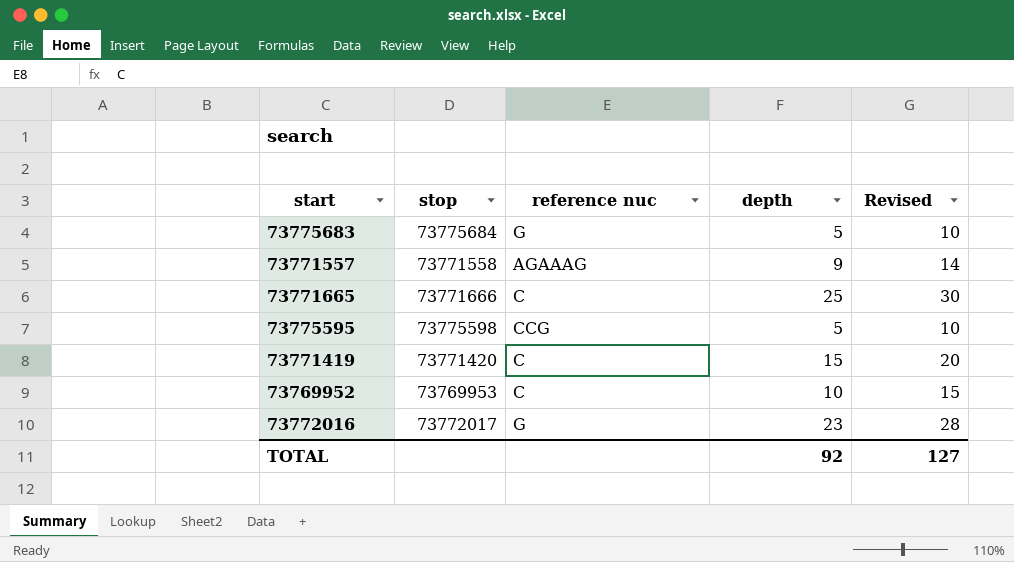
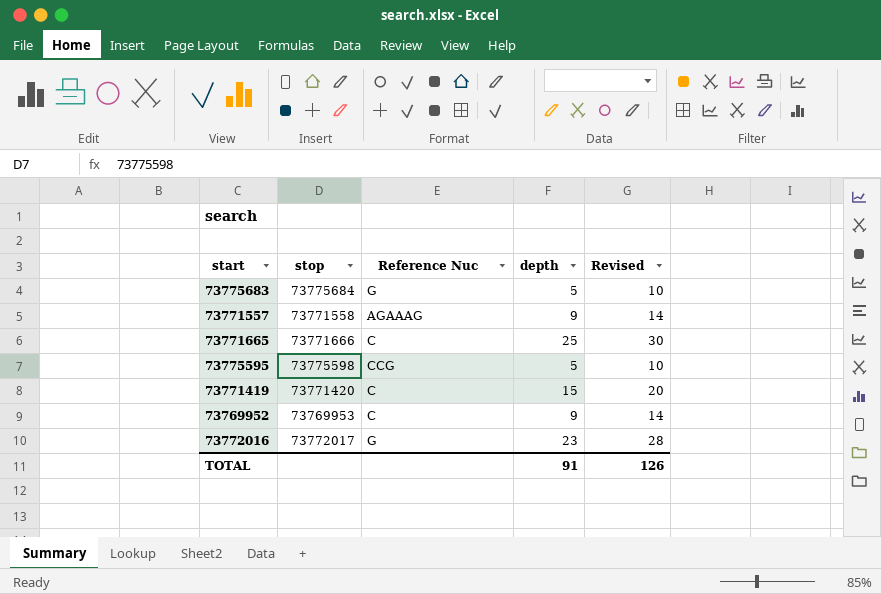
column name: reference nuc -> Reference Nuc
73769952 | depth: 10 -> 9
73769952 | Revised: 15 -> 14
TOTAL | depth: 92 -> 91
TOTAL | Revised: 127 -> 126

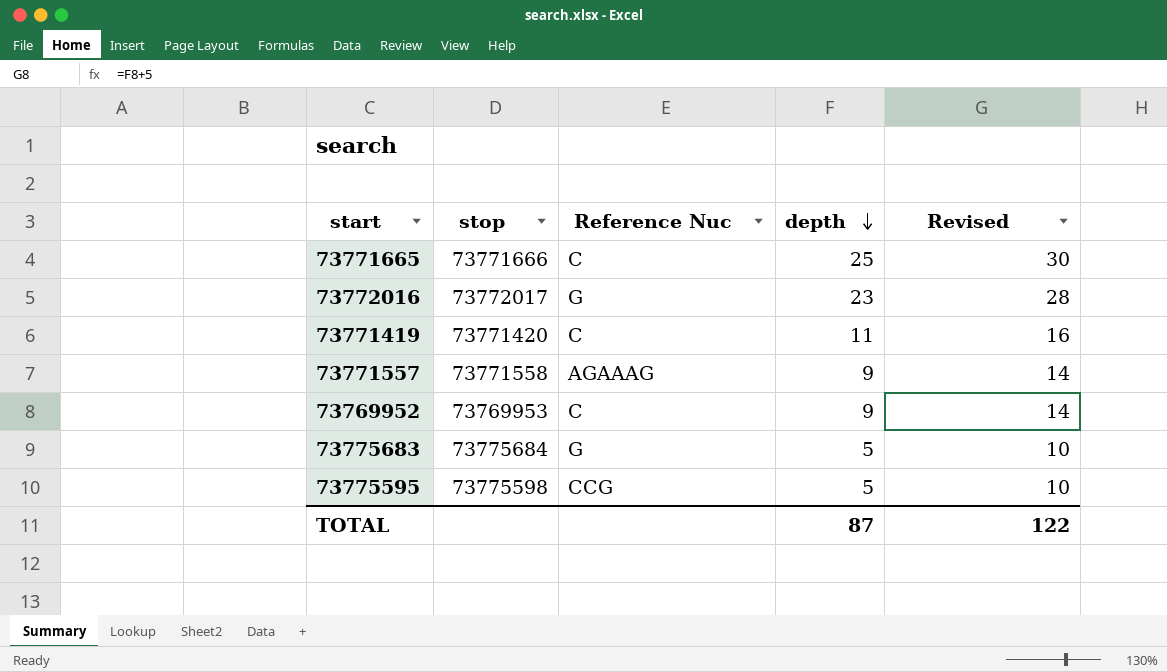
row order: none -> depth descending
73771419 | depth: 15 -> 11
73771419 | Revised: 20 -> 16
TOTAL | depth: 91 -> 87
TOTAL | Revised: 126 -> 122

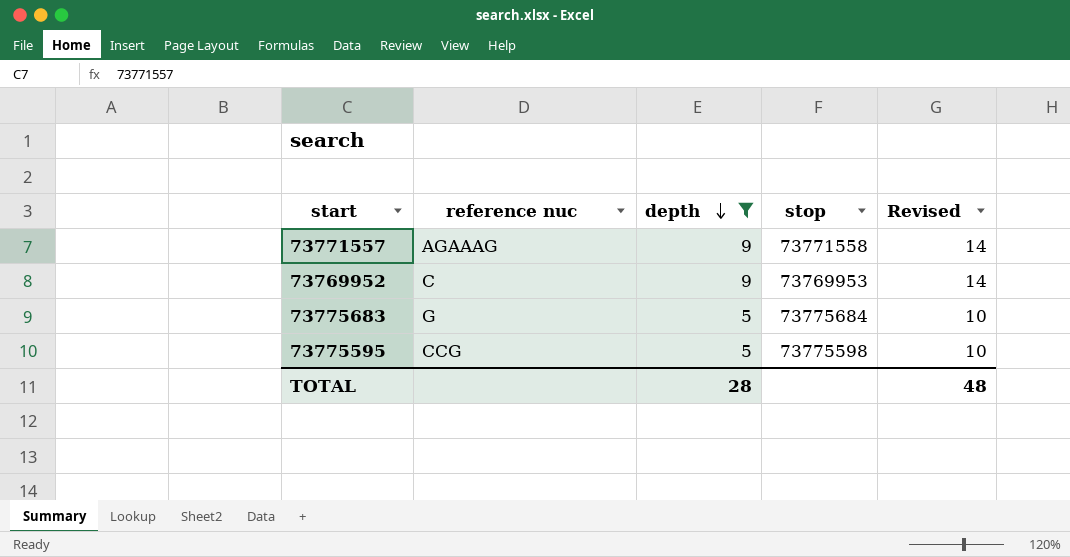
filter: none -> depth <= 9
column name: Reference Nuc -> reference nuc
column stop | position: 2 -> 4
TOTAL | depth: 87 -> 28
TOTAL | Revised: 122 -> 48

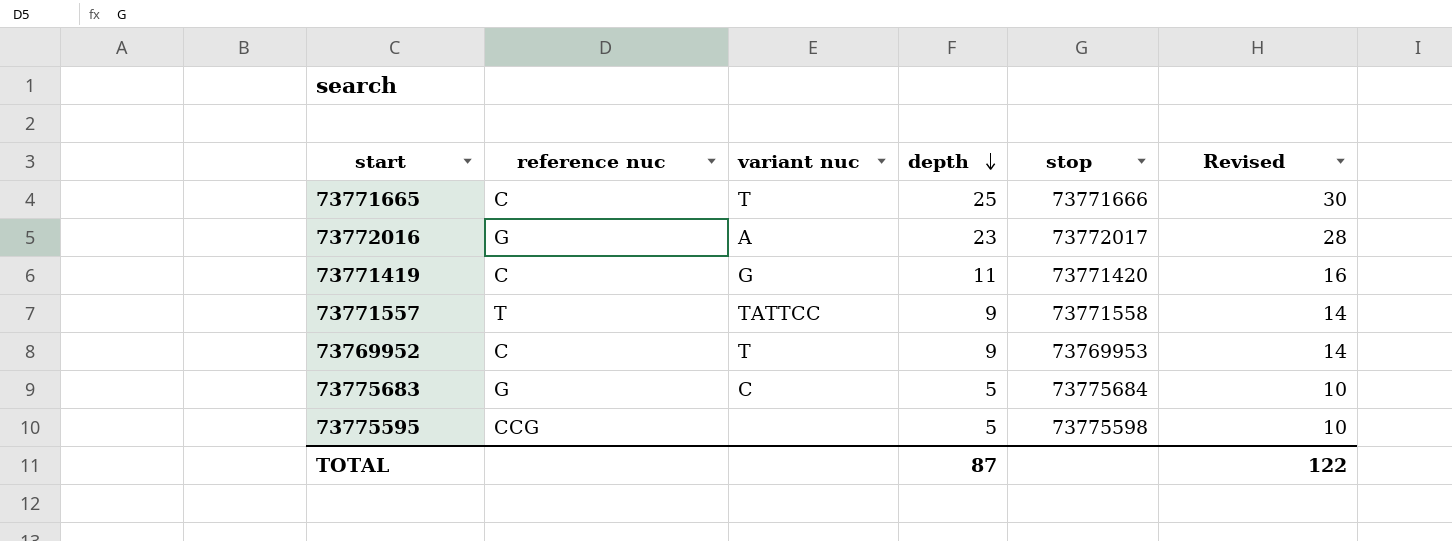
filter: depth <= 9 -> none
column variant nuc | position: none -> 3
73771557 | reference nuc: AGAAAG -> T
TOTAL | depth: 28 -> 87
TOTAL | Revised: 48 -> 122

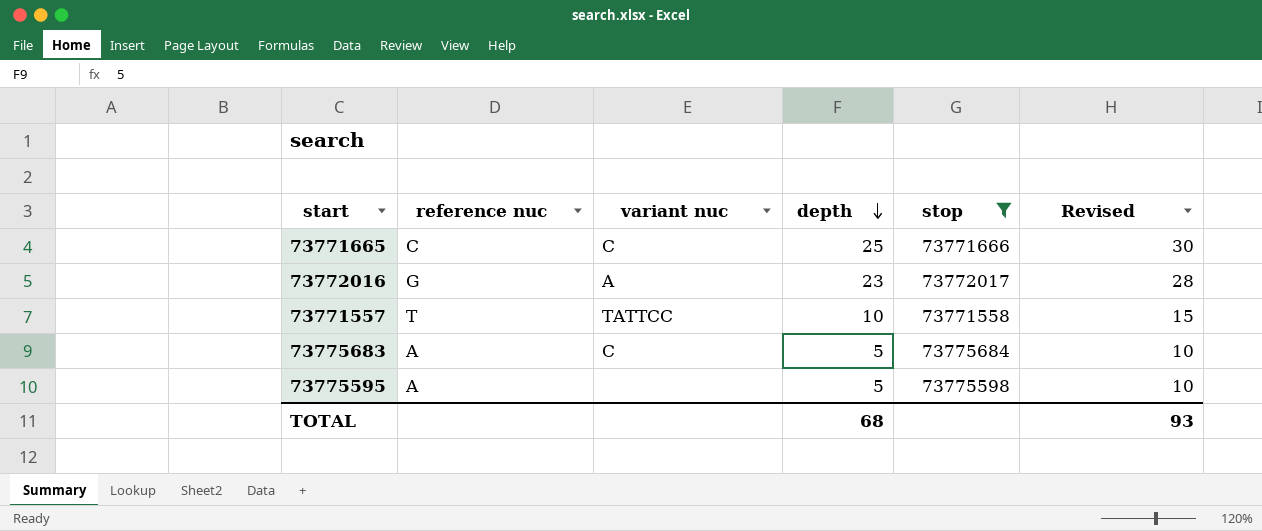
filter: none -> stop >= 73771558
73771665 | variant nuc: T -> C
73771557 | depth: 9 -> 10
73771557 | Revised: 14 -> 15
73775683 | reference nuc: G -> A
73775595 | reference nuc: CCG -> A
TOTAL | depth: 87 -> 68
TOTAL | Revised: 122 -> 93

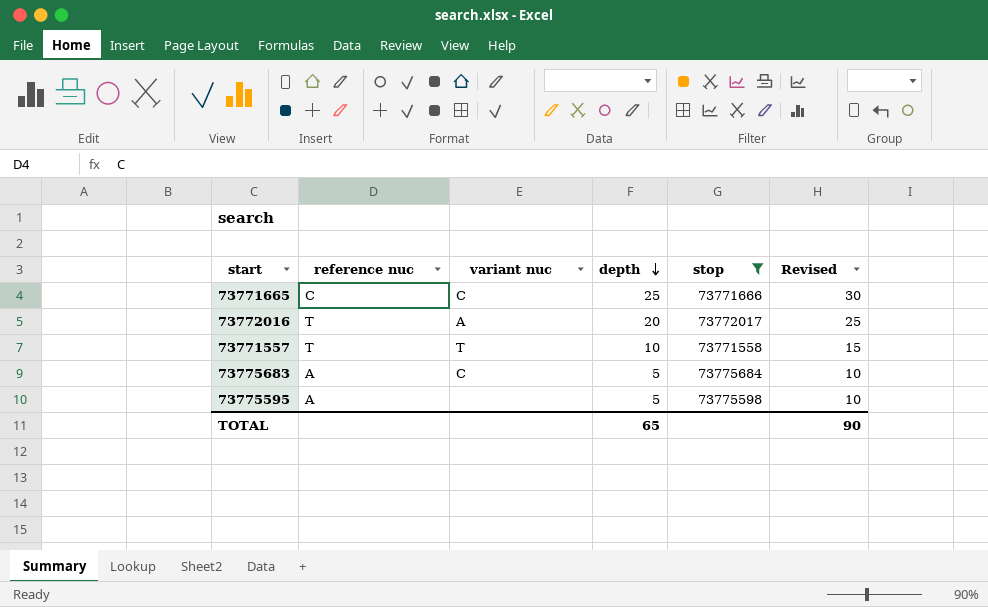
73772016 | reference nuc: G -> T
73772016 | depth: 23 -> 20
73772016 | Revised: 28 -> 25
73771557 | variant nuc: TATTCC -> T
TOTAL | depth: 68 -> 65
TOTAL | Revised: 93 -> 90

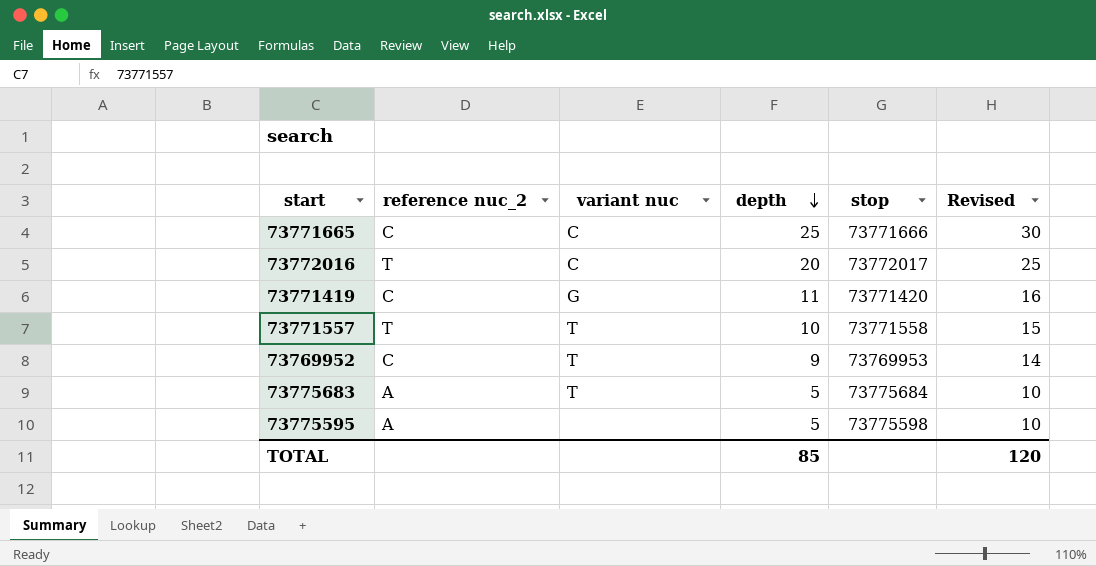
filter: stop >= 73771558 -> none
column name: reference nuc -> reference nuc_2
73772016 | variant nuc: A -> C
73775683 | variant nuc: C -> T
TOTAL | depth: 65 -> 85
TOTAL | Revised: 90 -> 120

